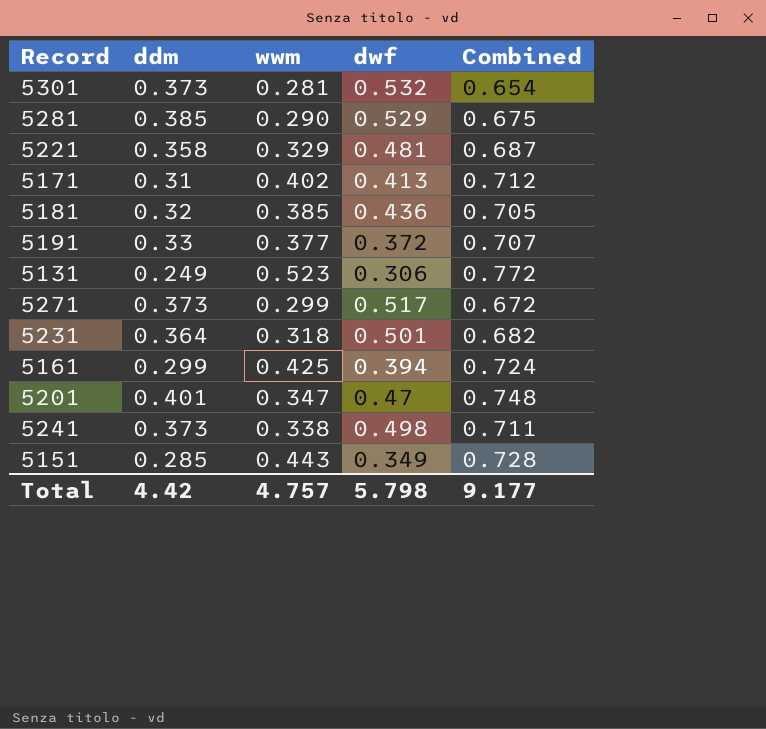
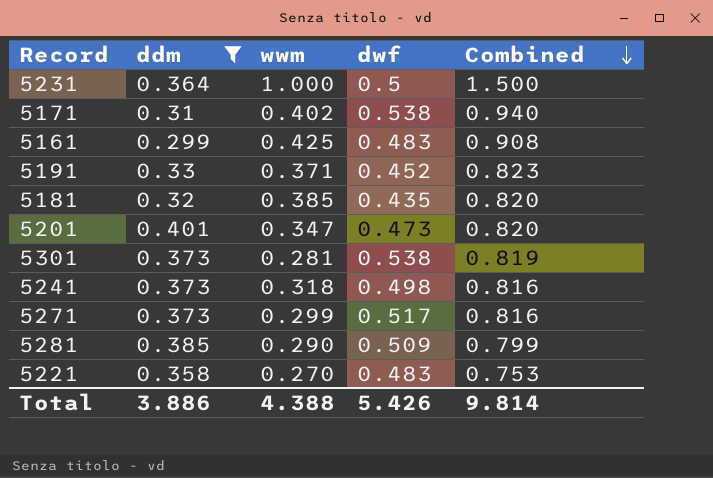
filter: none -> ddm >= 0.299
row order: none -> Combined descending
column Combined | formula: [ddm] + [wwm] -> [wwm] + [dwf]
5231 | wwm: 0.318 -> 1.000
5231 | dwf: 0.501 -> 0.5
5171 | dwf: 0.413 -> 0.538
5161 | dwf: 0.394 -> 0.483
5191 | wwm: 0.377 -> 0.371
5191 | dwf: 0.372 -> 0.452
5181 | dwf: 0.436 -> 0.435
5201 | dwf: 0.47 -> 0.473
5301 | dwf: 0.532 -> 0.538
5241 | wwm: 0.338 -> 0.318
5281 | dwf: 0.529 -> 0.509
5221 | wwm: 0.329 -> 0.270
5221 | dwf: 0.481 -> 0.483
Total | ddm: 4.42 -> 3.886
Total | wwm: 4.757 -> 4.388
Total | dwf: 5.798 -> 5.426
Total | Combined: 9.177 -> 9.814

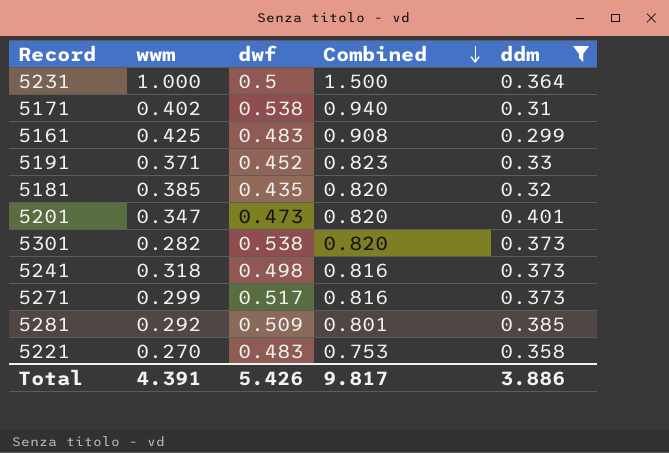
column ddm | position: 2 -> 5
5301 | wwm: 0.281 -> 0.282
5301 | Combined: 0.819 -> 0.820
5281 | wwm: 0.290 -> 0.292
5281 | Combined: 0.799 -> 0.801
Total | wwm: 4.388 -> 4.391
Total | Combined: 9.814 -> 9.817

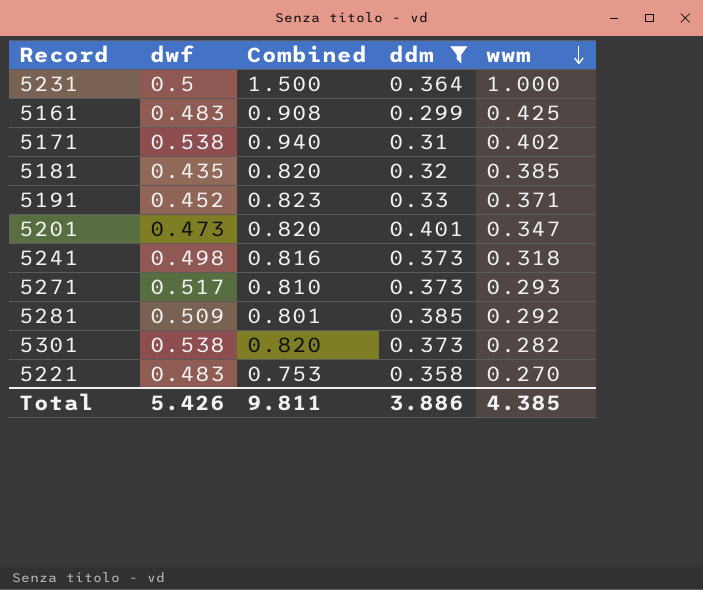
row order: Combined descending -> wwm descending
column wwm | position: 2 -> 5
5271 | Combined: 0.816 -> 0.810
5271 | wwm: 0.299 -> 0.293
Total | Combined: 9.817 -> 9.811
Total | wwm: 4.391 -> 4.385

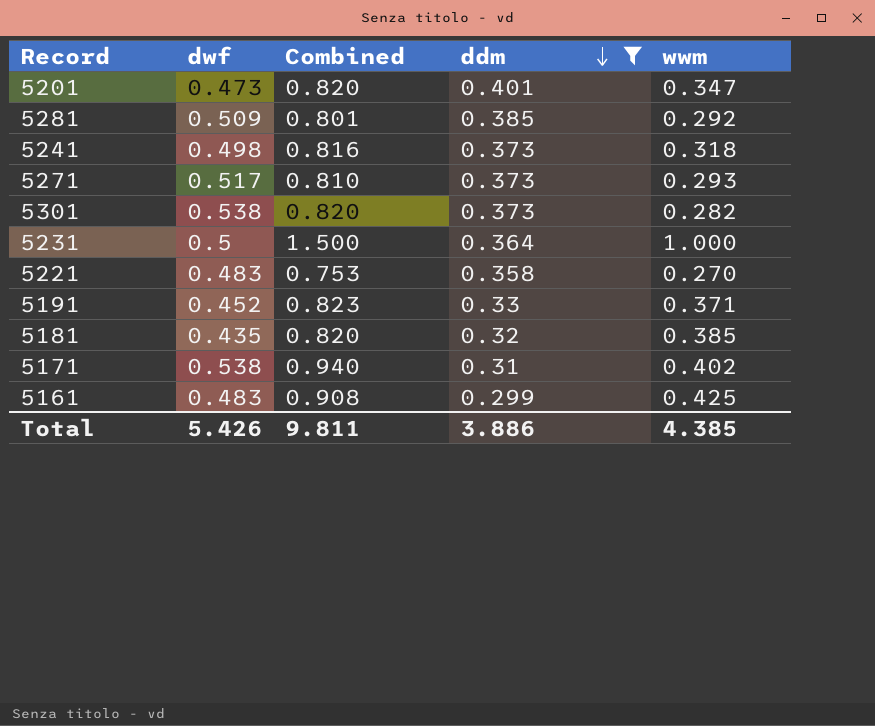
row order: wwm descending -> ddm descending

